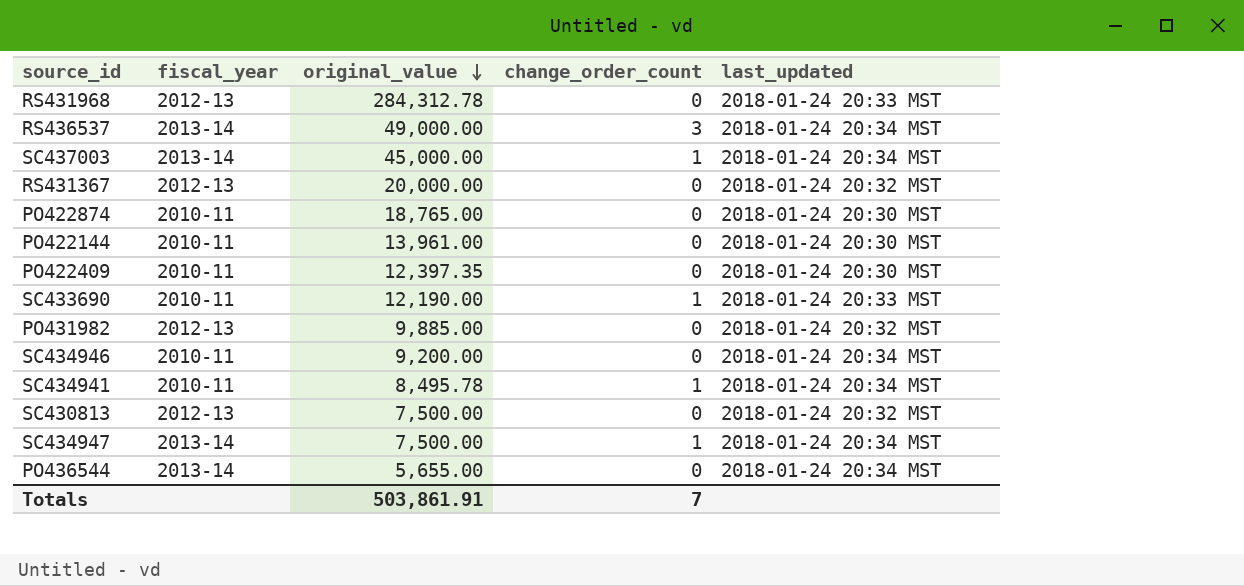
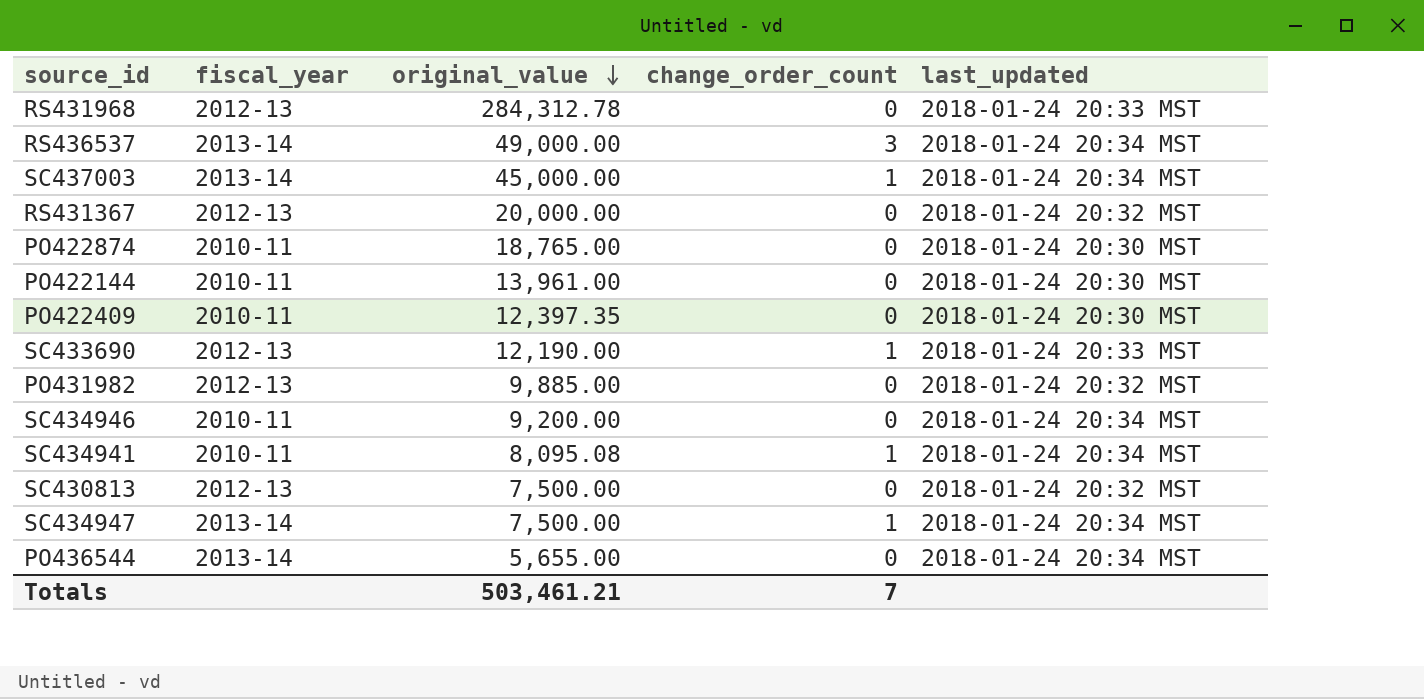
SC433690 | fiscal_year: 2010-11 -> 2012-13
SC434941 | original_value: 8,495.78 -> 8,095.08
Totals | original_value: 503,861.91 -> 503,461.21

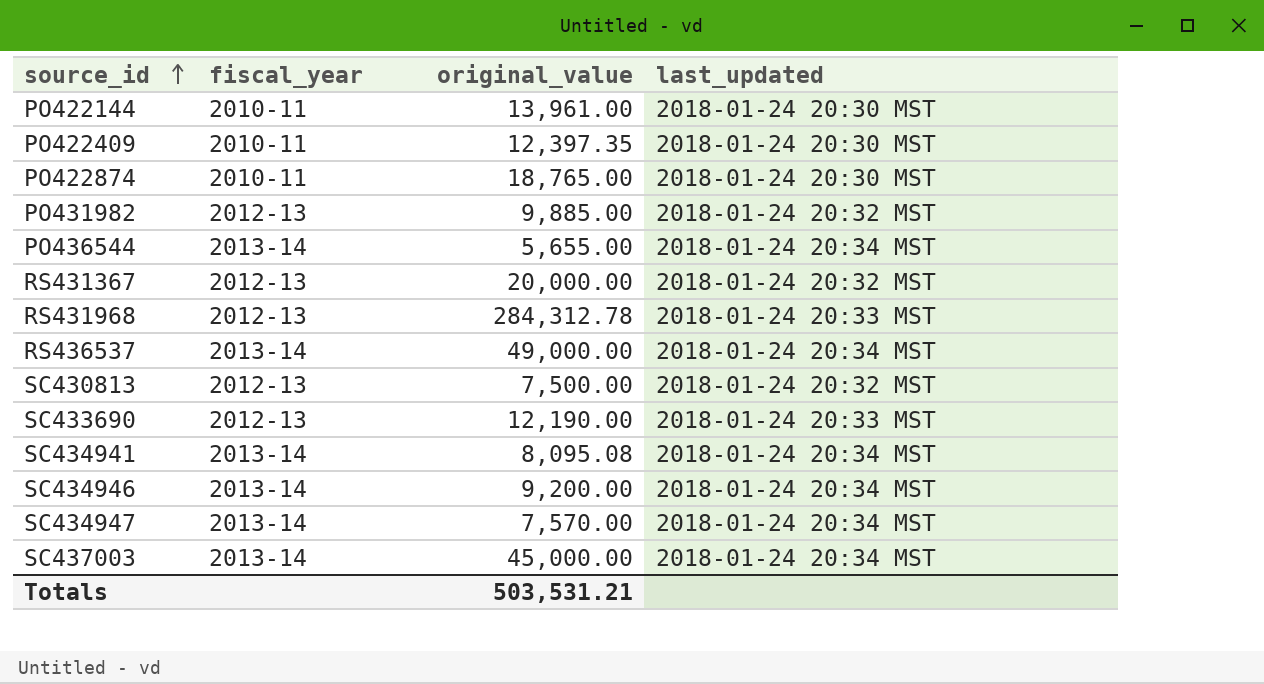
row order: original_value descending -> source_id ascending
column change_order_count | position: 4 -> none
SC434941 | fiscal_year: 2010-11 -> 2013-14
SC434946 | fiscal_year: 2010-11 -> 2013-14
SC434947 | original_value: 7,500.00 -> 7,570.00
Totals | original_value: 503,461.21 -> 503,531.21

